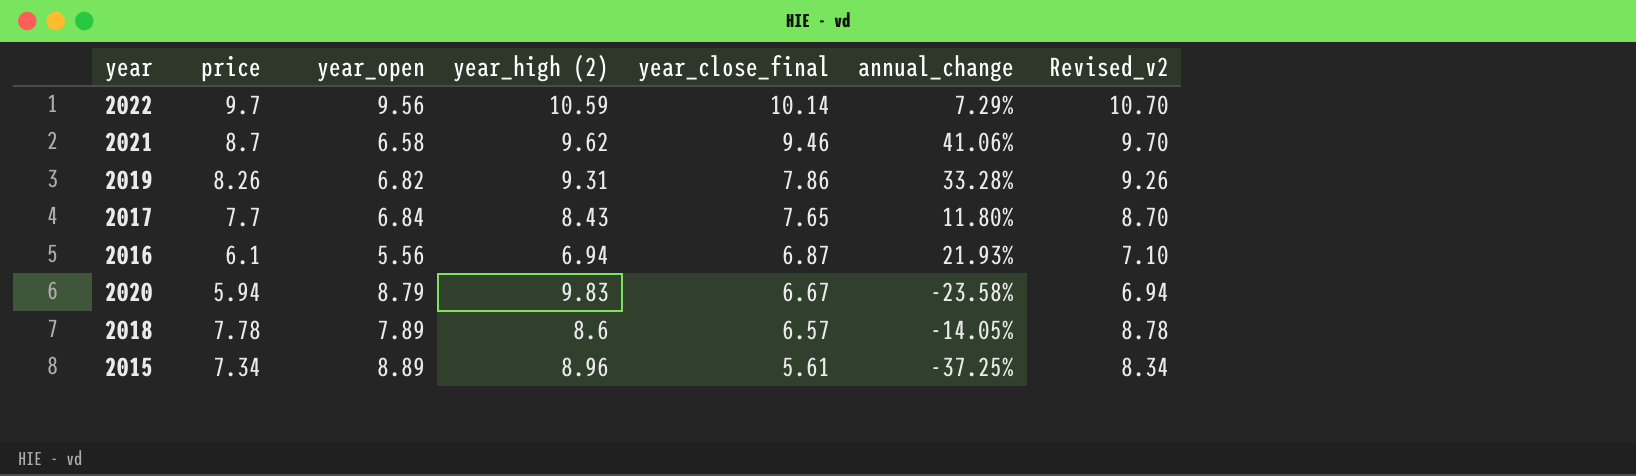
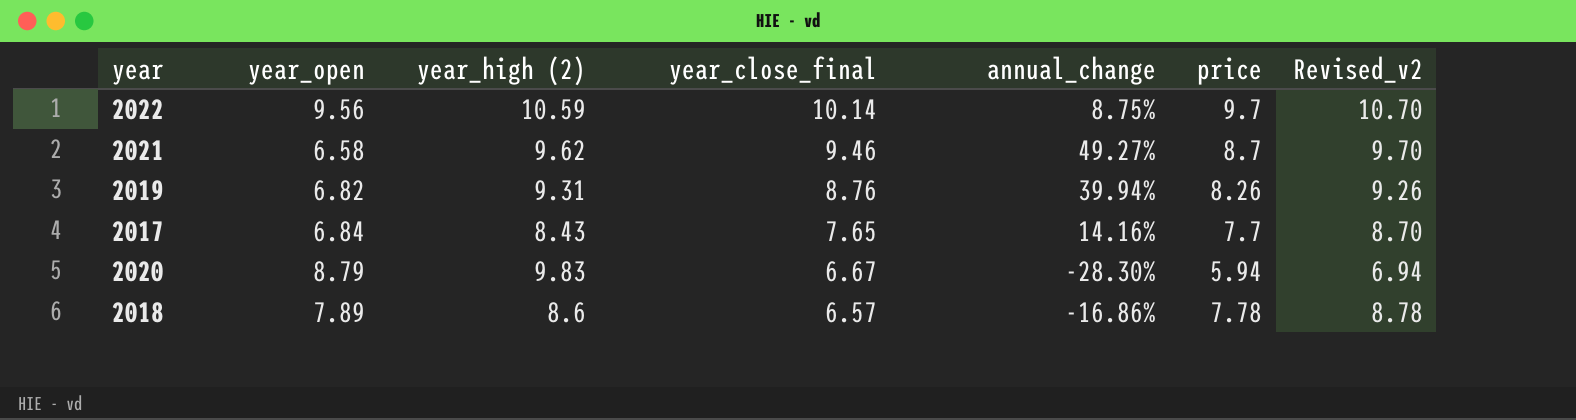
column price | position: 2 -> 6
row 2016: 6.1 | 5.56 | 6.94 | 6.87 | 21.93% | 7.10 -> none
row 2015: 7.34 | 8.89 | 8.96 | 5.61 | -37.25% | 8.34 -> none
2022 | annual_change: 7.29% -> 8.75%
2021 | annual_change: 41.06% -> 49.27%
2019 | year_close_final: 7.86 -> 8.76
2019 | annual_change: 33.28% -> 39.94%
2017 | annual_change: 11.80% -> 14.16%
2020 | annual_change: -23.58% -> -28.30%
2018 | annual_change: -14.05% -> -16.86%

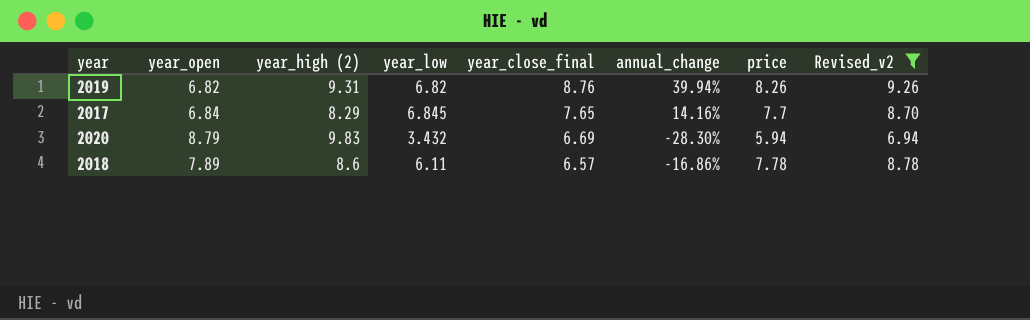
filter: none -> Revised_v2 <= 9.26
column year_low | position: none -> 4
2017 | year_high (2): 8.43 -> 8.29
2020 | year_close_final: 6.67 -> 6.69

